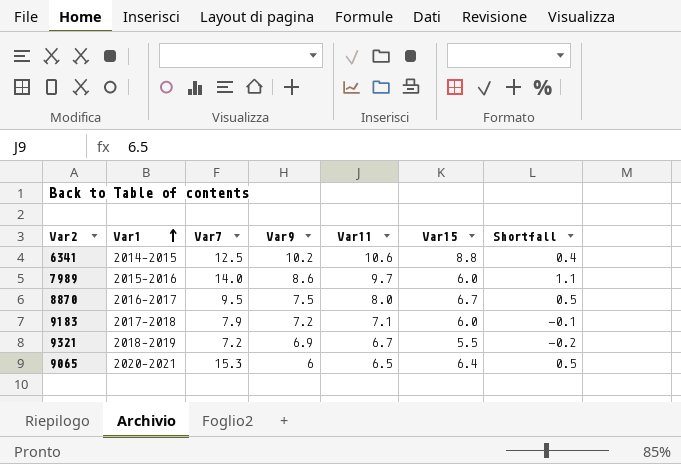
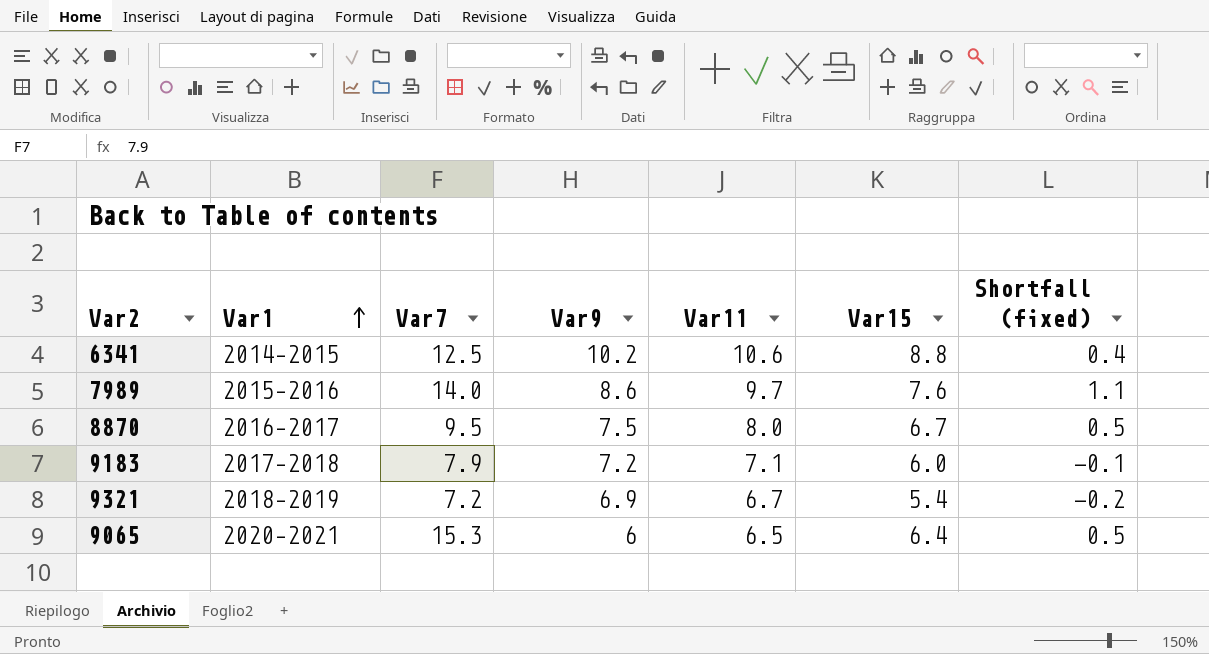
column name: Shortfall -> Shortfall (fixed)
7989 | Var15: 6.0 -> 7.6
9321 | Var15: 5.5 -> 5.4

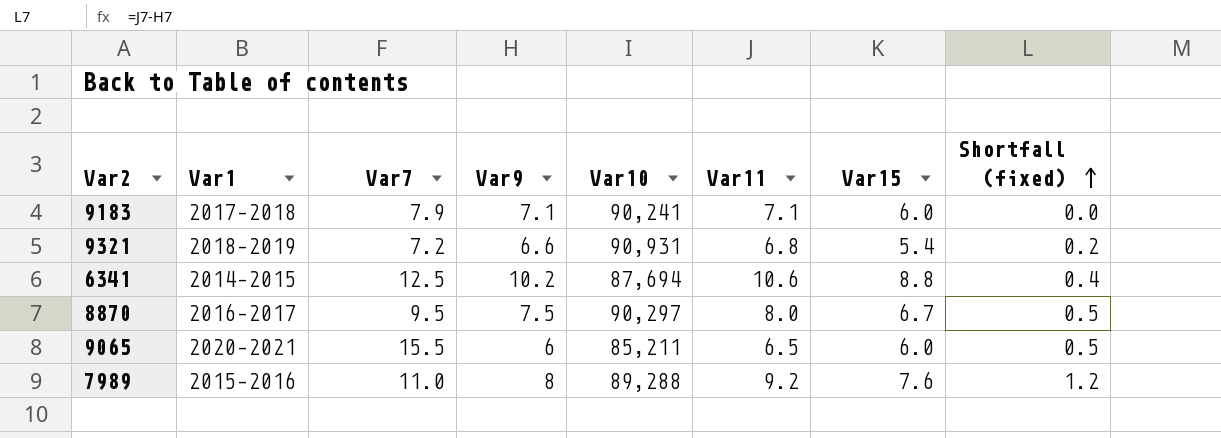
row order: Var1 ascending -> Shortfall (fixed) ascending
column Var10 | position: none -> 5
9183 | Var9: 7.2 -> 7.1
9183 | Shortfall (fixed): -0.1 -> 0.0
9321 | Var9: 6.9 -> 6.6
9321 | Var11: 6.7 -> 6.8
9321 | Shortfall (fixed): -0.2 -> 0.2
9065 | Var7: 15.3 -> 15.5
9065 | Var15: 6.4 -> 6.0
7989 | Var7: 14.0 -> 11.0
7989 | Var9: 8.6 -> 8
7989 | Var11: 9.7 -> 9.2
7989 | Shortfall (fixed): 1.1 -> 1.2

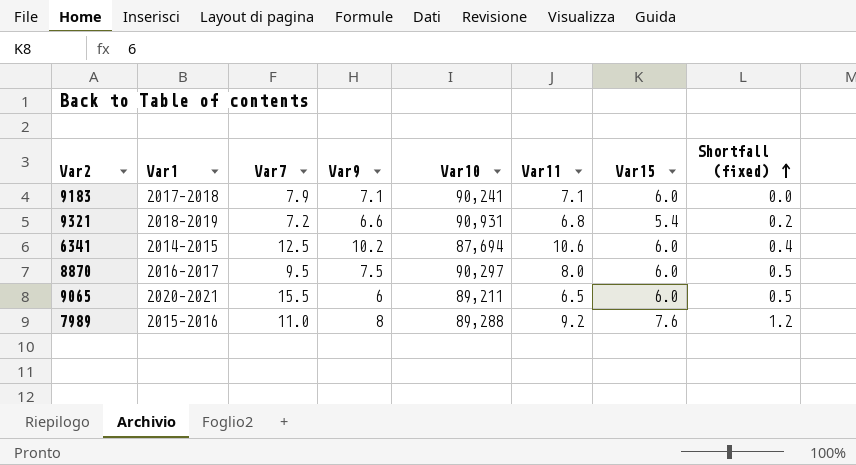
6341 | Var15: 8.8 -> 6.0
8870 | Var15: 6.7 -> 6.0
9065 | Var10: 85,211 -> 89,211

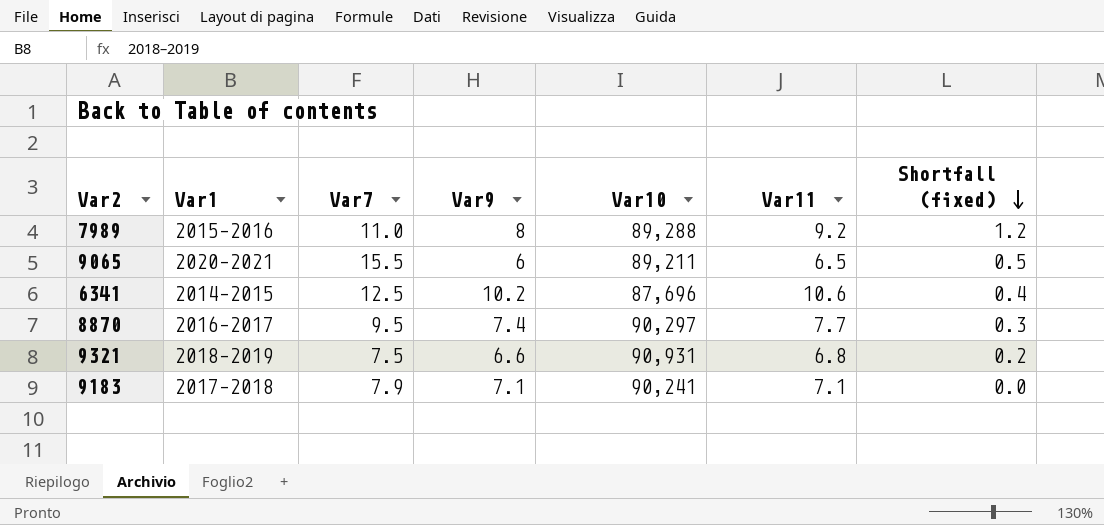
row order: Shortfall (fixed) ascending -> Shortfall (fixed) descending
column Var15 | position: 7 -> none
6341 | Var10: 87,694 -> 87,696
8870 | Var9: 7.5 -> 7.4
8870 | Var11: 8.0 -> 7.7
8870 | Shortfall (fixed): 0.5 -> 0.3
9321 | Var7: 7.2 -> 7.5

